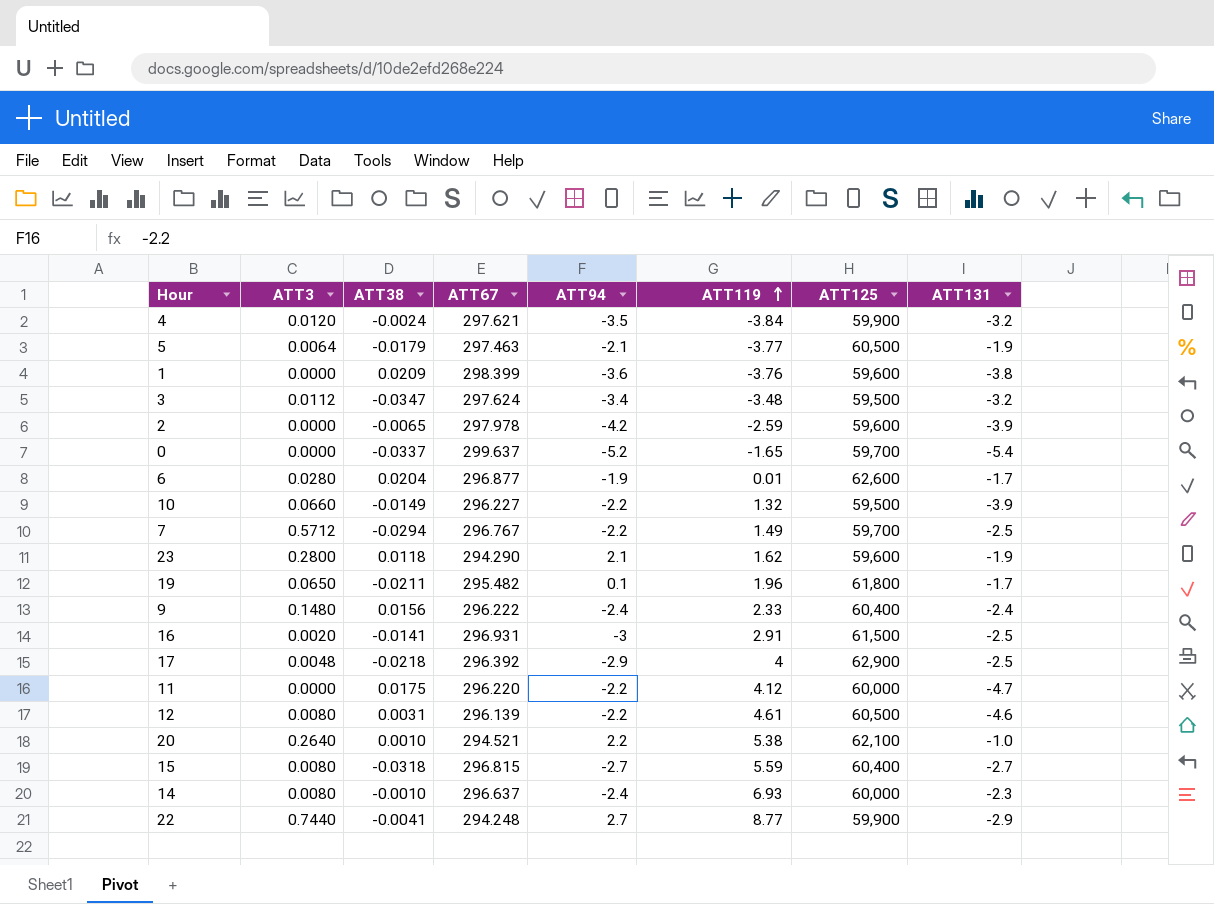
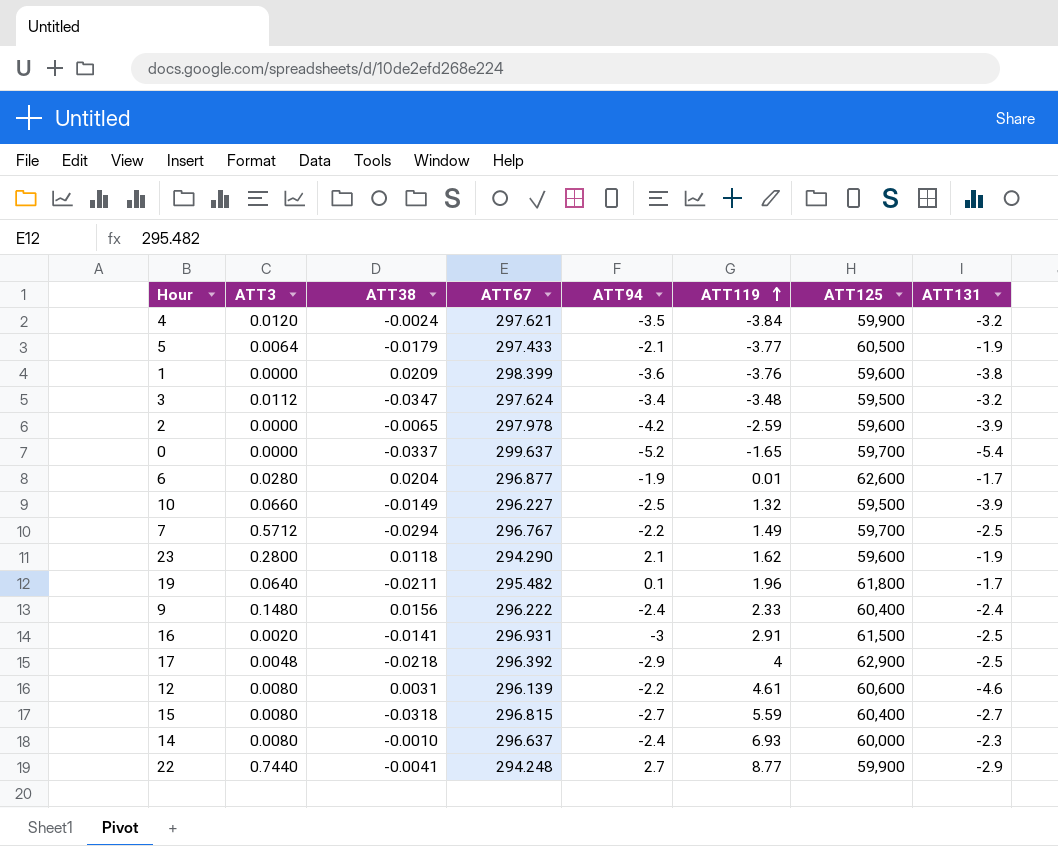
row 11: 0.0000 | 0.0175 | 296.220 | -2.2 | 4.12 | 60,000 | -4.7 -> none
row 20: 0.2640 | 0.0010 | 294.521 | 2.2 | 5.38 | 62,100 | -1.0 -> none
5 | ATT67: 297.463 -> 297.433
10 | ATT94: -2.2 -> -2.5
19 | ATT3: 0.0650 -> 0.0640
12 | ATT125: 60,500 -> 60,600

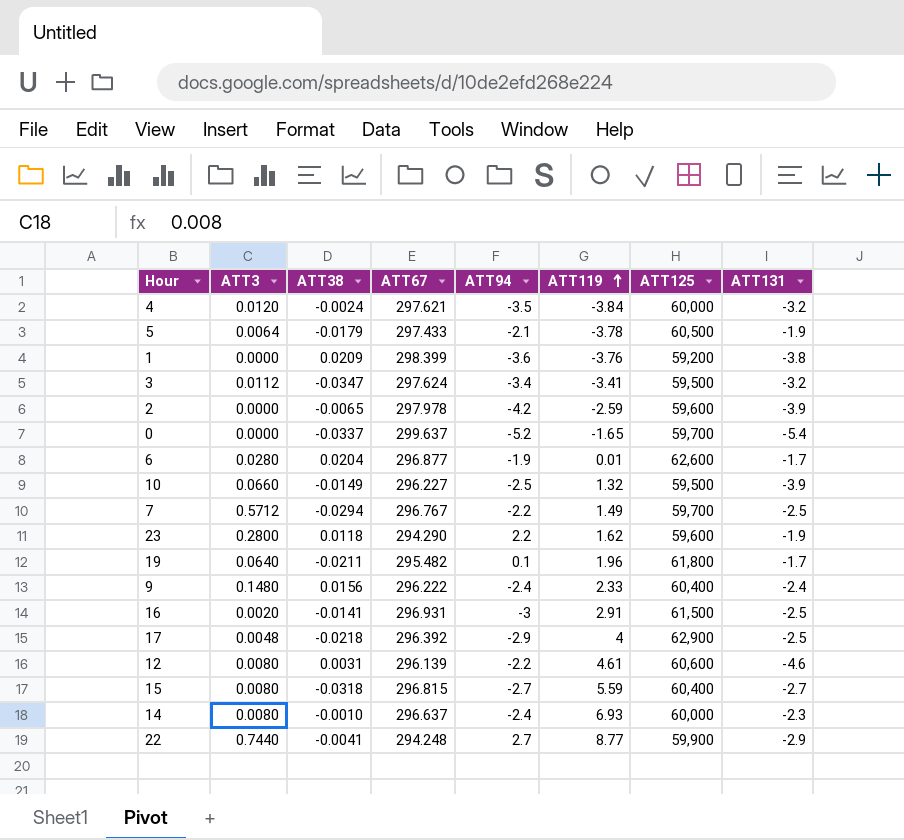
4 | ATT125: 59,900 -> 60,000
5 | ATT119: -3.77 -> -3.78
1 | ATT125: 59,600 -> 59,200
3 | ATT119: -3.48 -> -3.41
23 | ATT94: 2.1 -> 2.2

